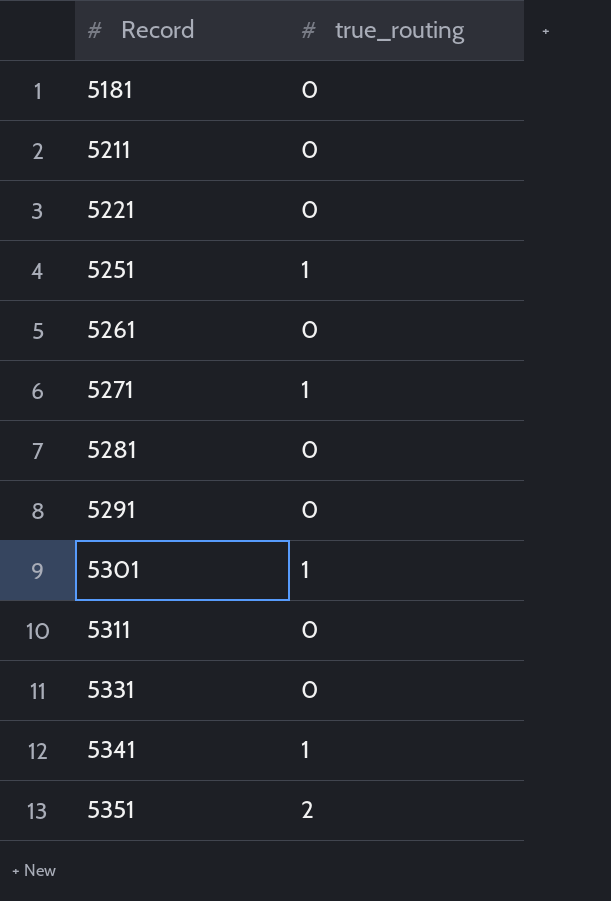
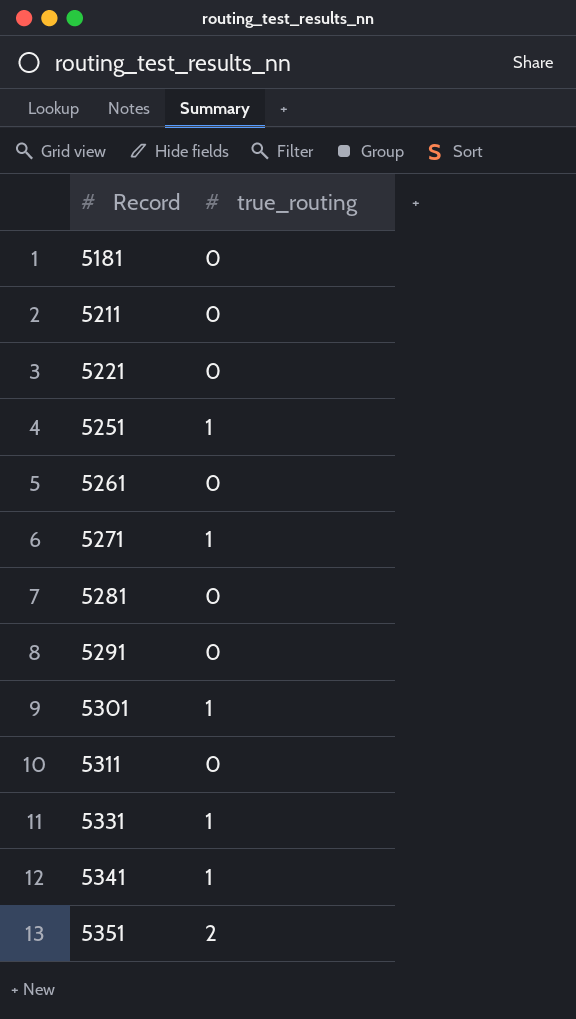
5331 | true_routing: 0 -> 1

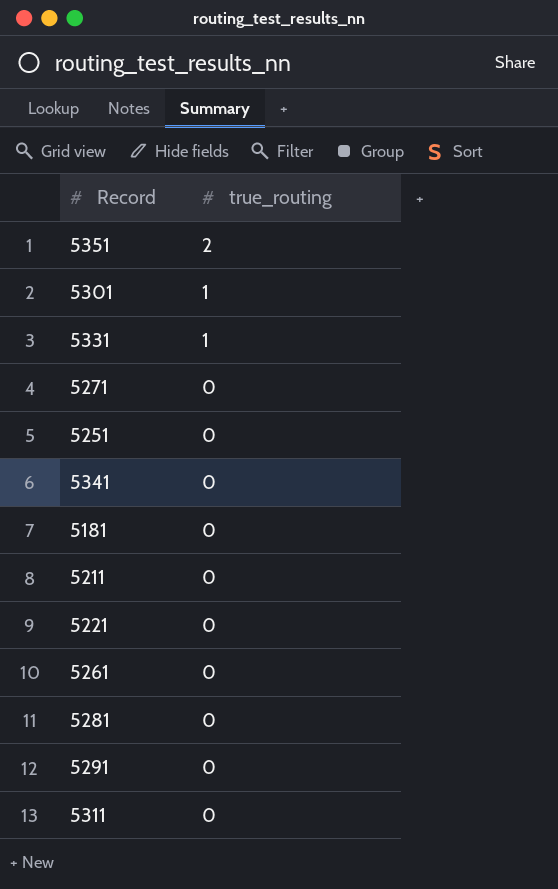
row order: Record ascending -> true_routing descending
5271 | true_routing: 1 -> 0
5251 | true_routing: 1 -> 0
5341 | true_routing: 1 -> 0

